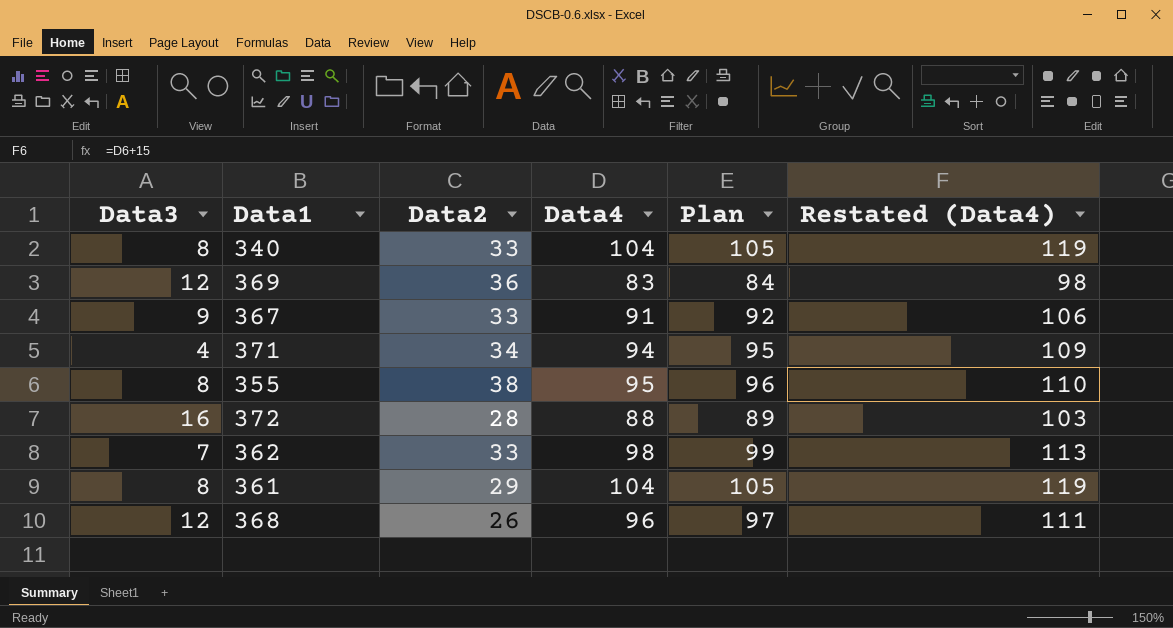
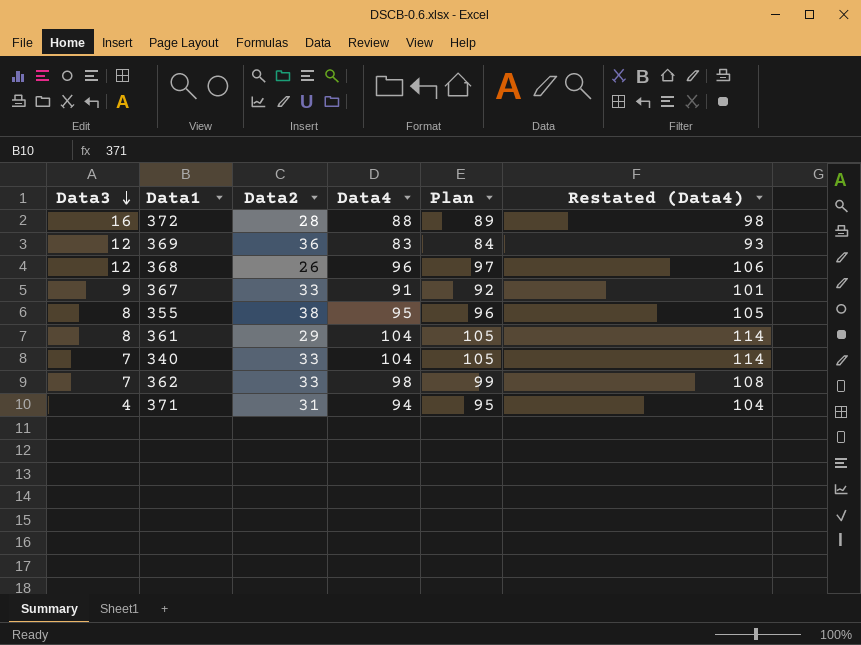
row order: none -> Data3 descending
column Restated (Data4) | formula: [Data4] + 15 -> [Data4] + 10
340 | Data3: 8 -> 7
371 | Data2: 34 -> 31

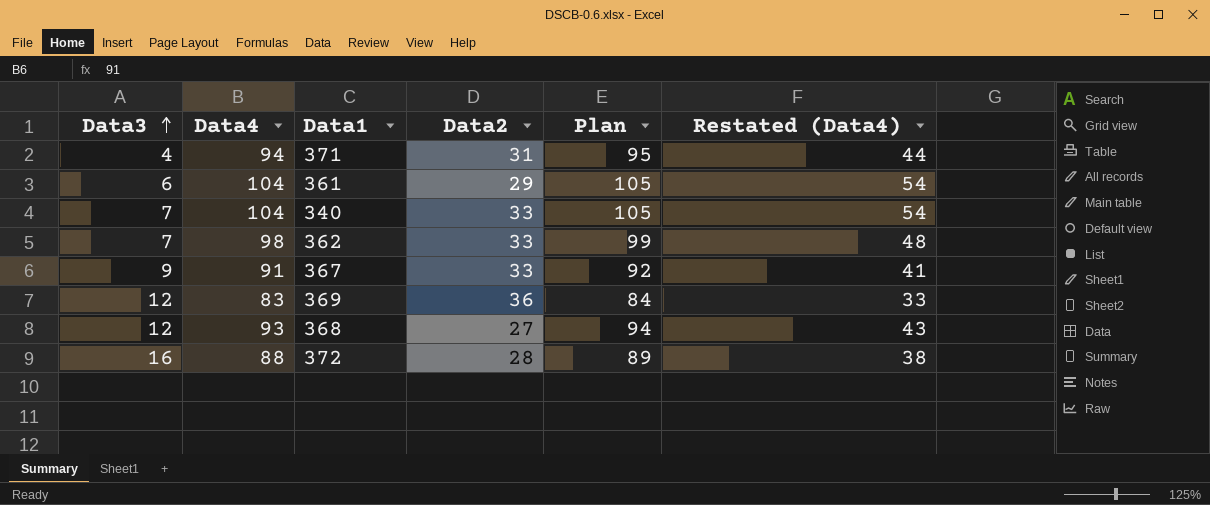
row order: Data3 descending -> Data3 ascending
column Data4 | position: 4 -> 2
column Restated (Data4) | formula: [Data4] + 10 -> [Data4] - 50
row 355: 8 | 38 | 95 | 96 | 105 -> none
361 | Data3: 8 -> 6
368 | Data4: 96 -> 93
368 | Data2: 26 -> 27
368 | Plan: 97 -> 94

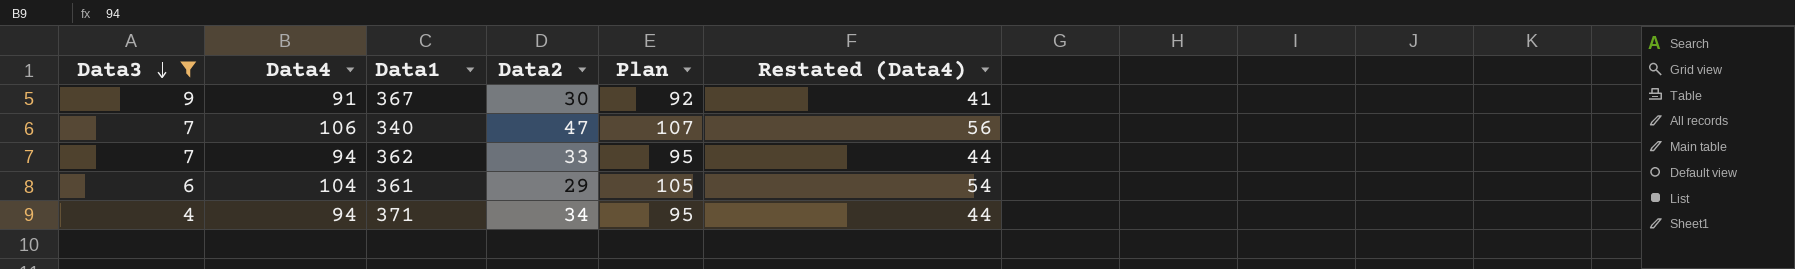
filter: none -> Data3 <= 9
row order: Data3 ascending -> Data3 descending
367 | Data2: 33 -> 30
340 | Data4: 104 -> 106
340 | Data2: 33 -> 47
340 | Plan: 105 -> 107
340 | Restated (Data4): 54 -> 56
362 | Data4: 98 -> 94
362 | Plan: 99 -> 95
362 | Restated (Data4): 48 -> 44
371 | Data2: 31 -> 34

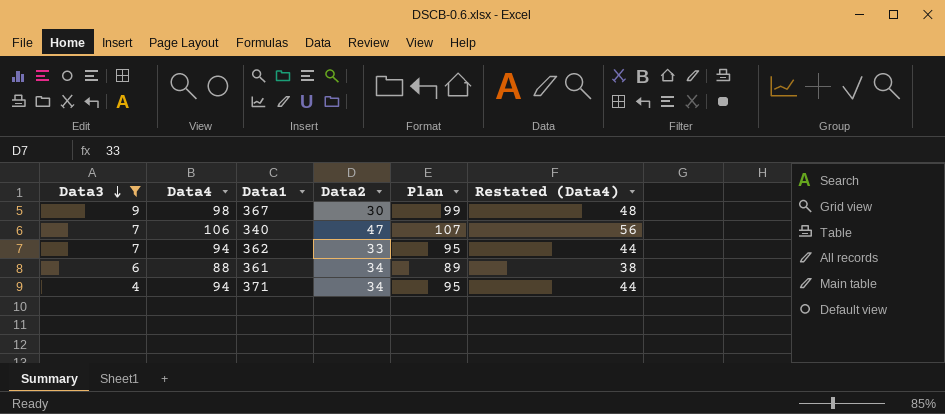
367 | Data4: 91 -> 98
367 | Plan: 92 -> 99
367 | Restated (Data4): 41 -> 48
361 | Data4: 104 -> 88
361 | Data2: 29 -> 34
361 | Plan: 105 -> 89
361 | Restated (Data4): 54 -> 38

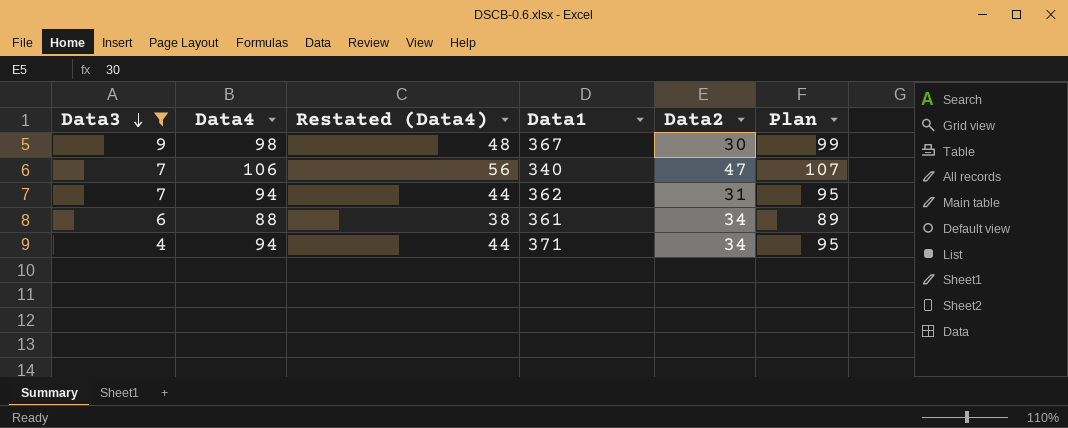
column Restated (Data4) | position: 6 -> 3
362 | Data2: 33 -> 31

